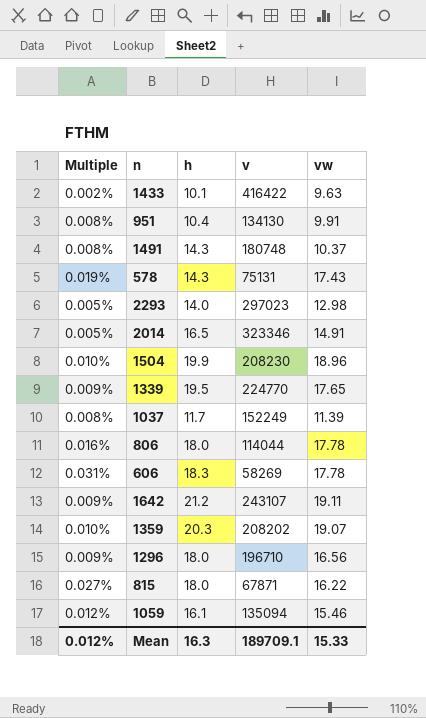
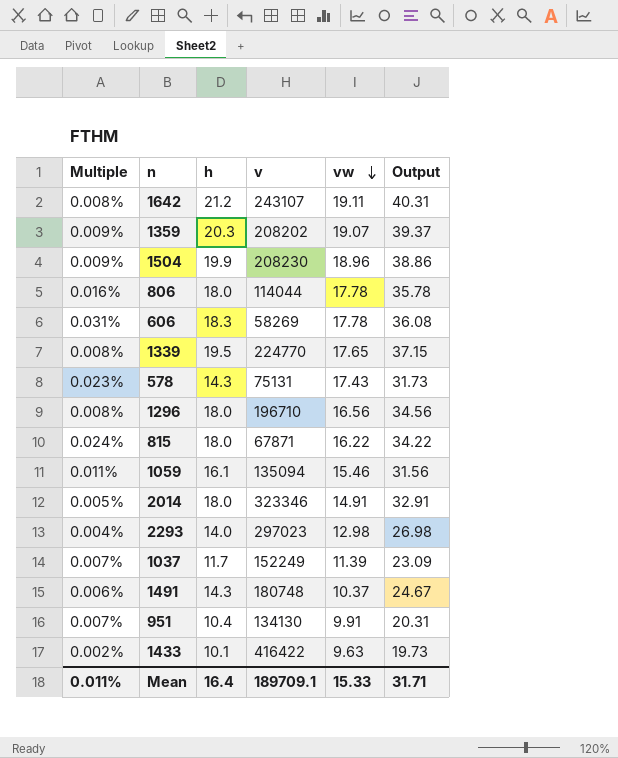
row order: none -> vw descending
column Multiple | formula: [h] / [v] -> [vw] / [v]
column Output | formula: none -> [h] + [vw]
2014 | h: 16.5 -> 18.0
Mean | Multiple: 0.012% -> 0.011%
Mean | h: 16.3 -> 16.4

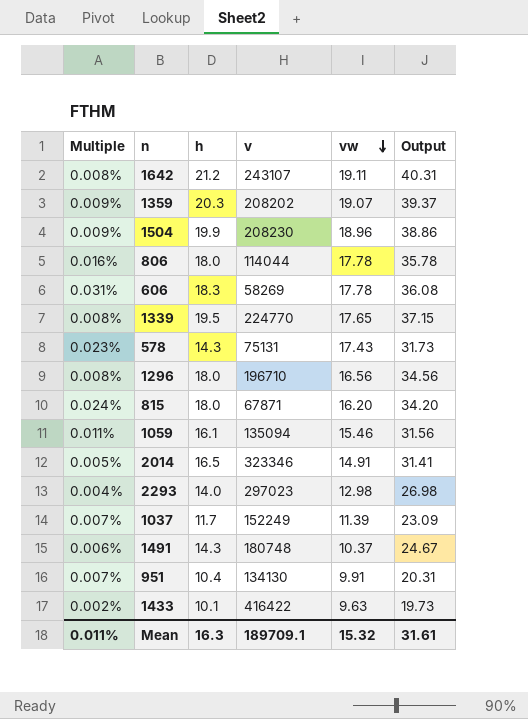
815 | vw: 16.22 -> 16.20
815 | Output: 34.22 -> 34.20
2014 | h: 18.0 -> 16.5
2014 | Output: 32.91 -> 31.41
Mean | h: 16.4 -> 16.3
Mean | vw: 15.33 -> 15.32
Mean | Output: 31.71 -> 31.61

